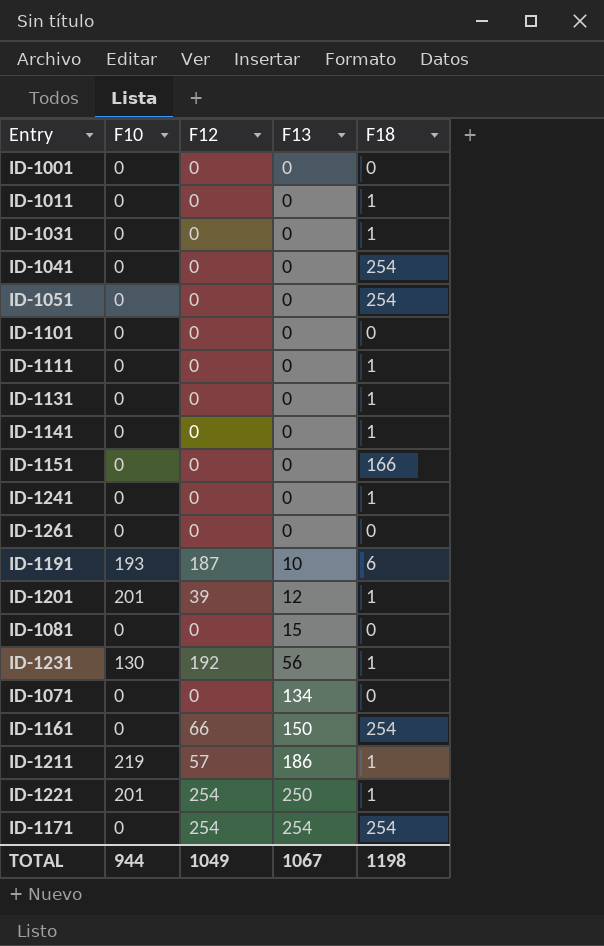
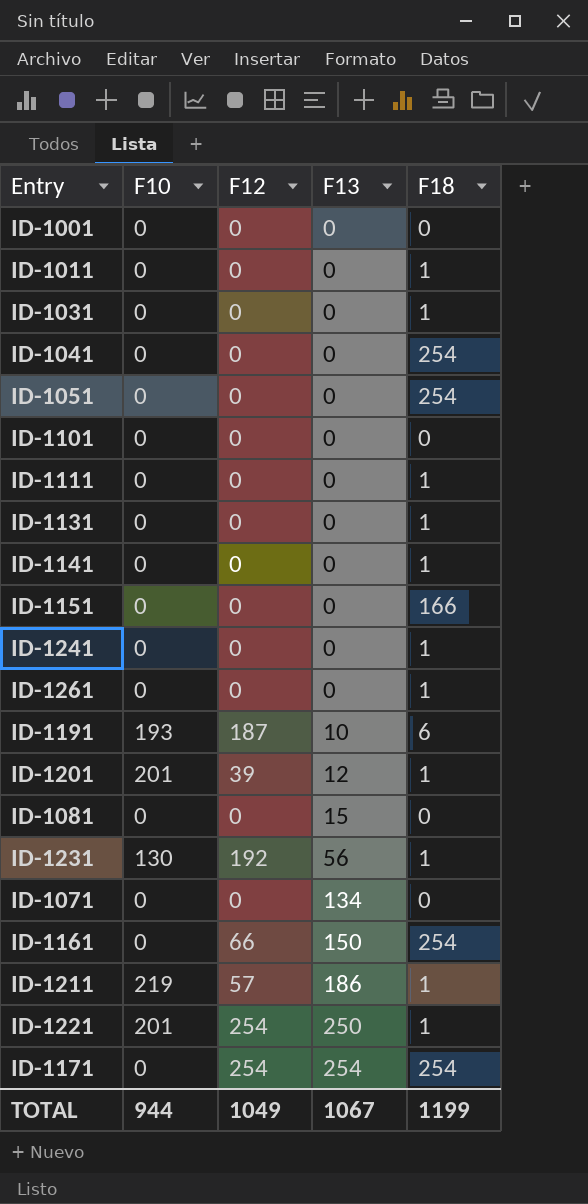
ID-1261 | F18: 0 -> 1
TOTAL | F18: 1198 -> 1199

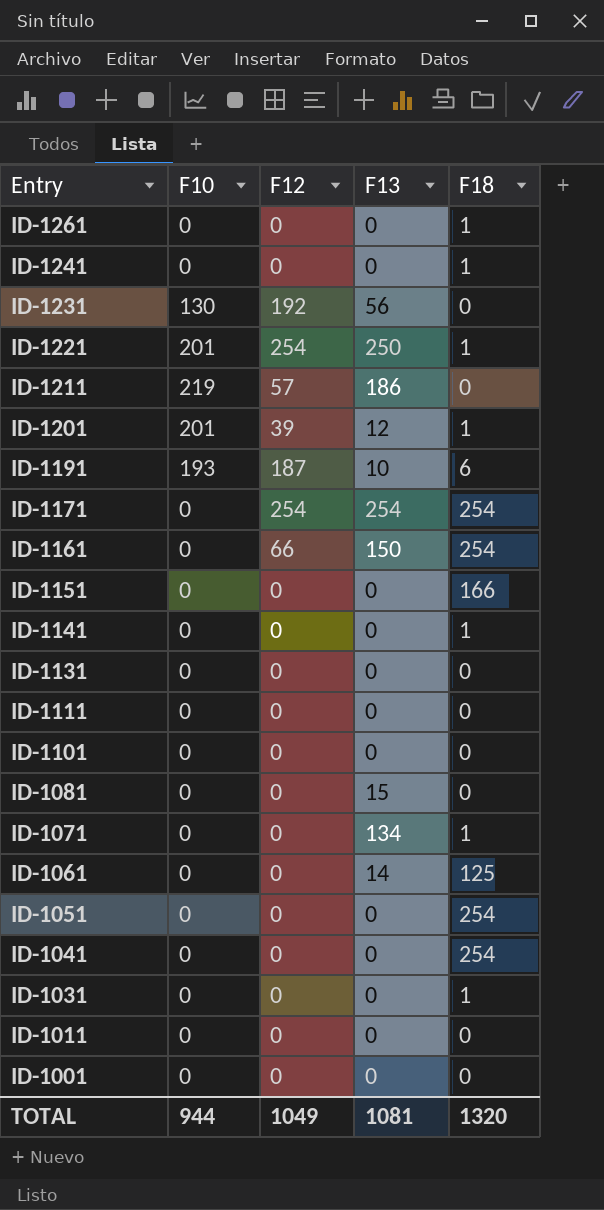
row order: F13 ascending -> Entry descending
ID-1231 | F18: 1 -> 0
ID-1211 | F18: 1 -> 0
ID-1131 | F18: 1 -> 0
ID-1111 | F18: 1 -> 0
ID-1071 | F18: 0 -> 1
row ID-1061: none -> 0 | 0 | 14 | 125
ID-1011 | F18: 1 -> 0
TOTAL | F13: 1067 -> 1081
TOTAL | F18: 1199 -> 1320

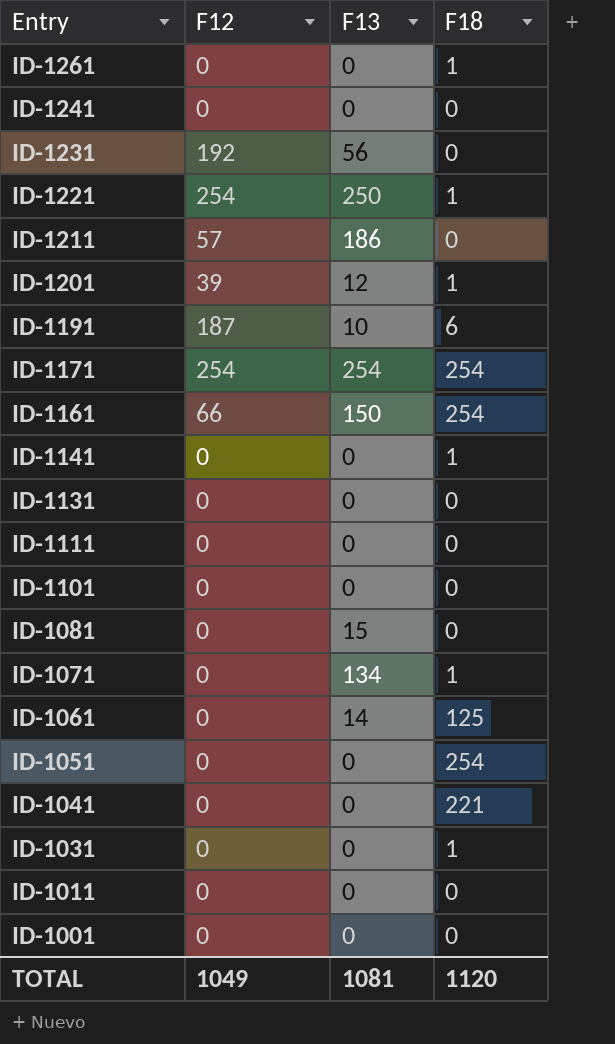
column F10 | position: 2 -> none
row ID-1151: 0 | 0 | 0 | 166 -> none
ID-1241 | F18: 1 -> 0
ID-1041 | F18: 254 -> 221
TOTAL | F18: 1320 -> 1120

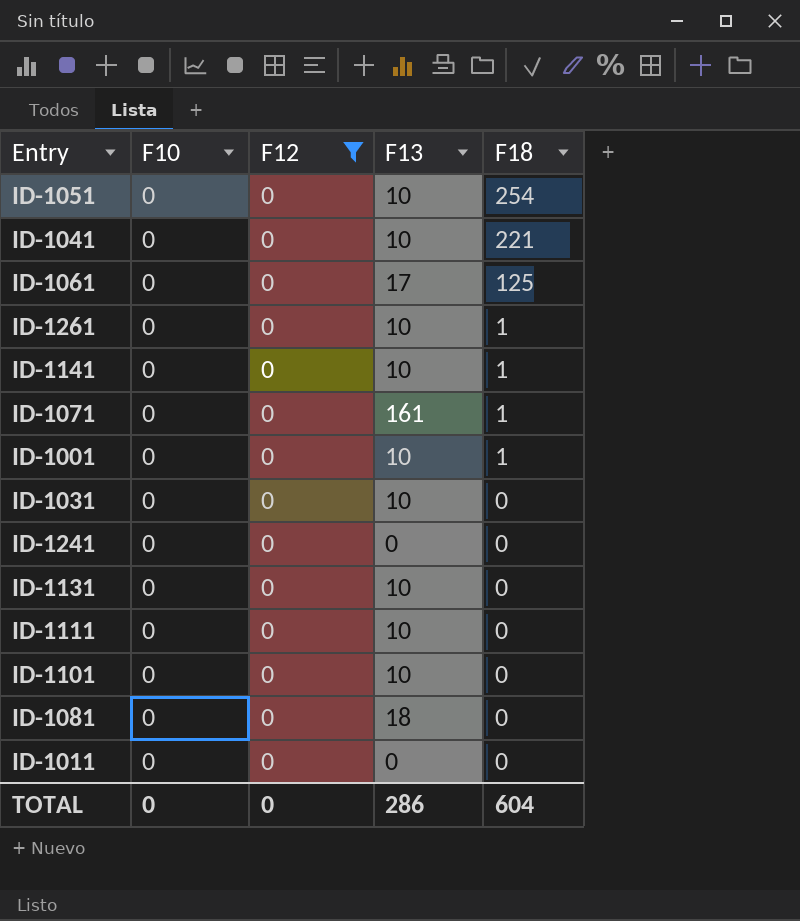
filter: none -> F12 = 0
row order: Entry descending -> F18 descending
column F10 | position: none -> 2
ID-1051 | F13: 0 -> 10
ID-1041 | F13: 0 -> 10
ID-1061 | F13: 14 -> 17
ID-1261 | F13: 0 -> 10
ID-1141 | F13: 0 -> 10
ID-1071 | F13: 134 -> 161
ID-1001 | F13: 0 -> 10
ID-1001 | F18: 0 -> 1
ID-1031 | F13: 0 -> 10
ID-1031 | F18: 1 -> 0
ID-1131 | F13: 0 -> 10
ID-1111 | F13: 0 -> 10
ID-1101 | F13: 0 -> 10
ID-1081 | F13: 15 -> 18
TOTAL | F12: 1049 -> 0
TOTAL | F13: 1081 -> 286
TOTAL | F18: 1120 -> 604

